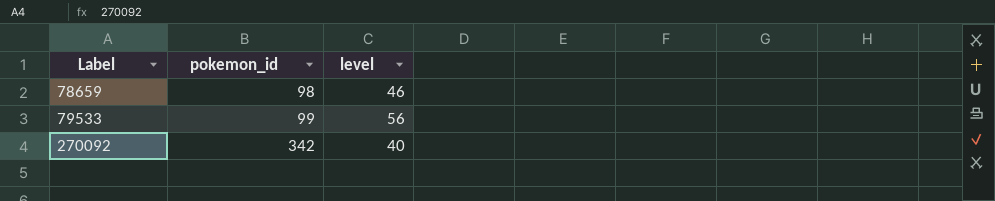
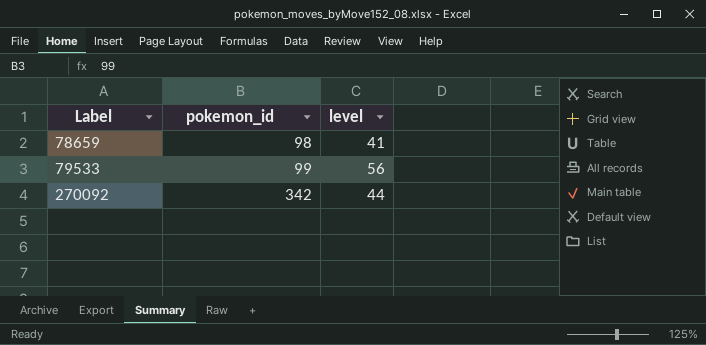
78659 | level: 46 -> 41
270092 | level: 40 -> 44

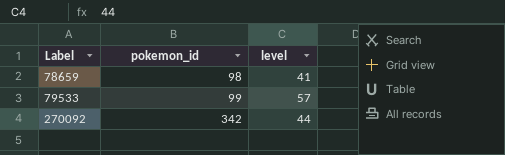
79533 | level: 56 -> 57

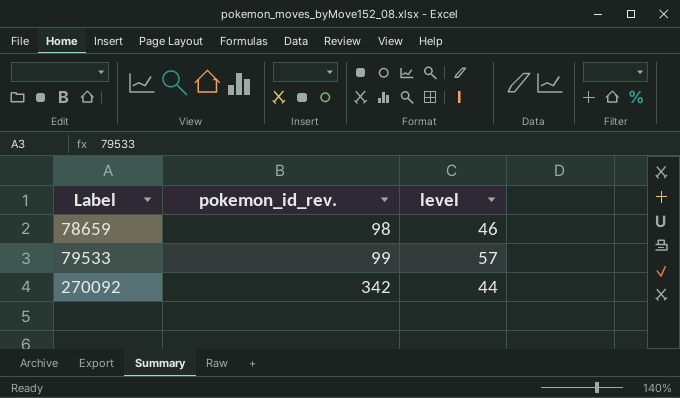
column name: pokemon_id -> pokemon_id_rev.
78659 | level: 41 -> 46

